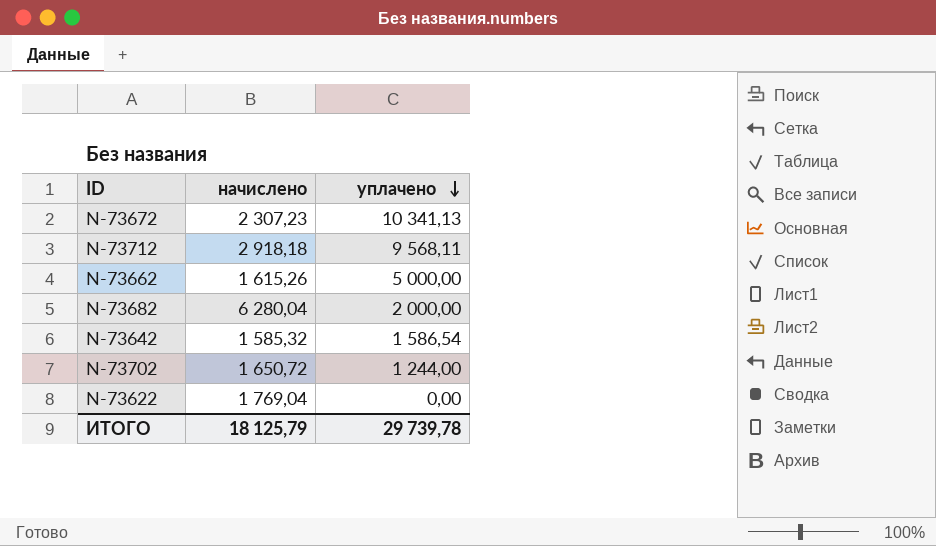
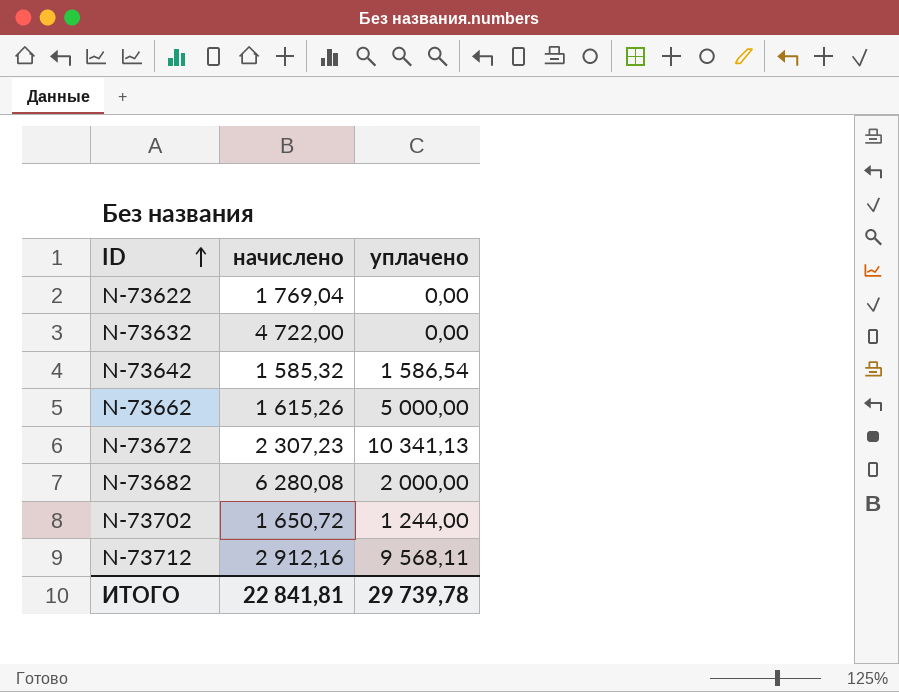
row order: уплачено descending -> ID ascending
row N-73632: none -> 4 722,00 | 0,00
N-73682 | начислено: 6 280,04 -> 6 280,08
N-73712 | начислено: 2 918,18 -> 2 912,16
ИТОГО | начислено: 18 125,79 -> 22 841,81

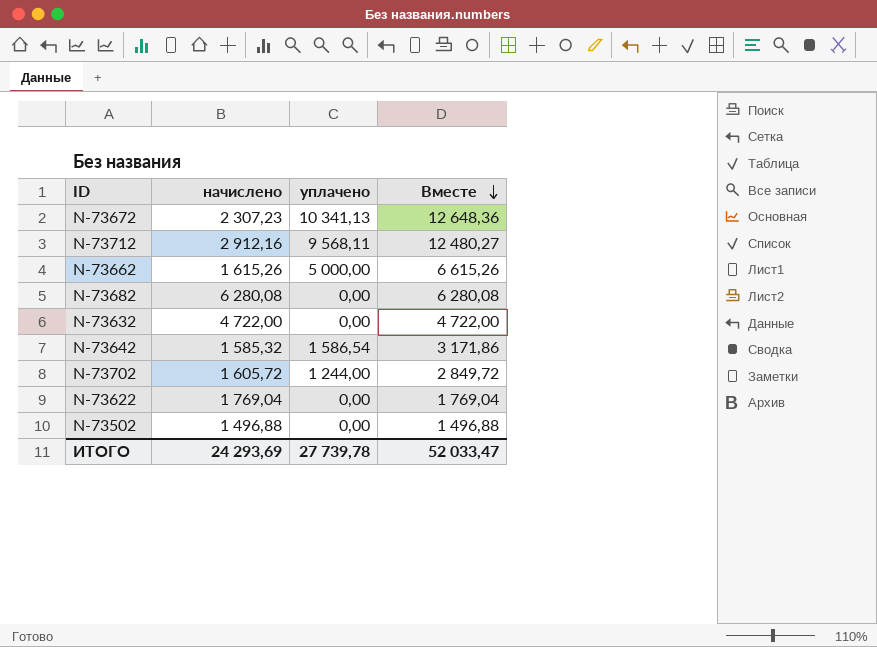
row order: ID ascending -> Вместе descending
column Вместе | formula: none -> [начислено] + [уплачено]
N-73682 | уплачено: 2 000,00 -> 0,00
N-73702 | начислено: 1 650,72 -> 1 605,72
row N-73502: none -> 1 496,88 | 0,00 | 1 496,88
ИТОГО | начислено: 22 841,81 -> 24 293,69
ИТОГО | уплачено: 29 739,78 -> 27 739,78

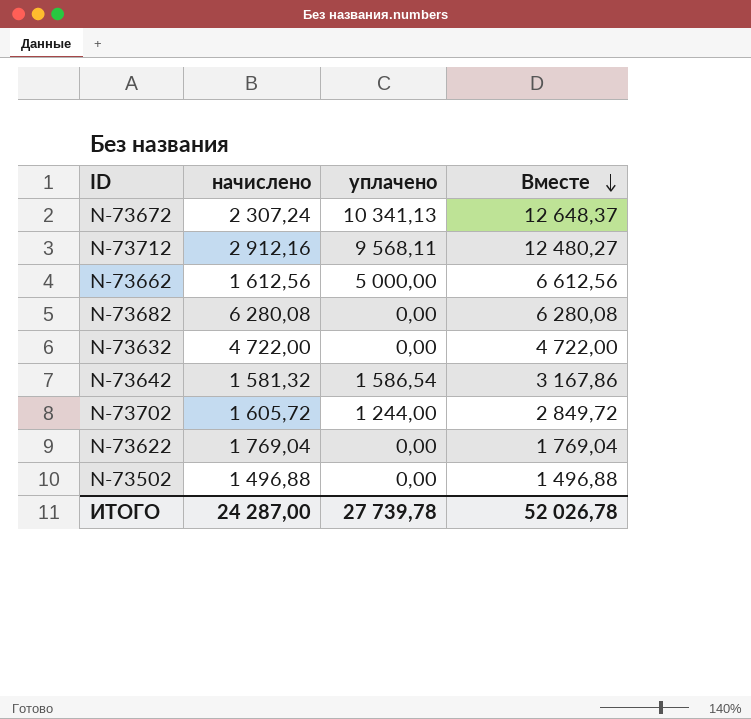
N-73672 | начислено: 2 307,23 -> 2 307,24
N-73672 | Вместе: 12 648,36 -> 12 648,37
N-73662 | начислено: 1 615,26 -> 1 612,56
N-73662 | Вместе: 6 615,26 -> 6 612,56
N-73642 | начислено: 1 585,32 -> 1 581,32
N-73642 | Вместе: 3 171,86 -> 3 167,86
ИТОГО | начислено: 24 293,69 -> 24 287,00
ИТОГО | Вместе: 52 033,47 -> 52 026,78

